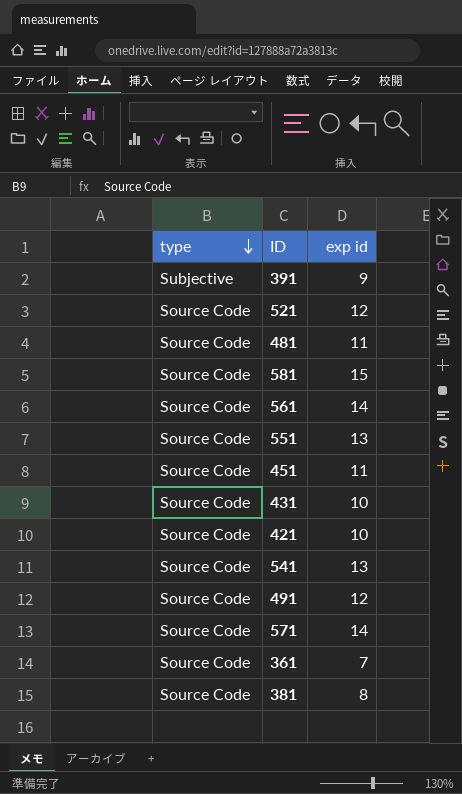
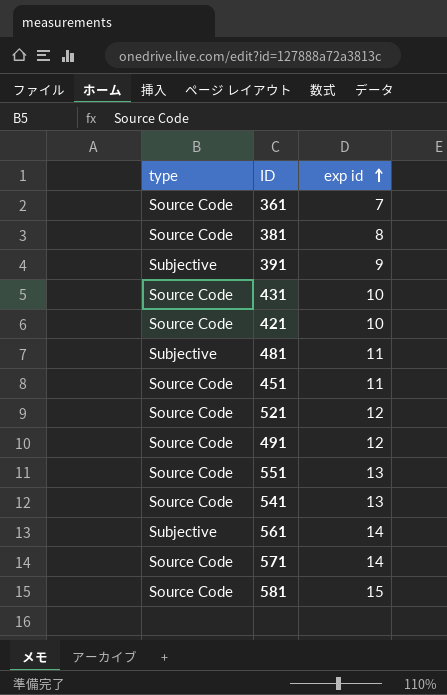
row order: type descending -> exp id ascending
481 | type: Source Code -> Subjective
561 | type: Source Code -> Subjective

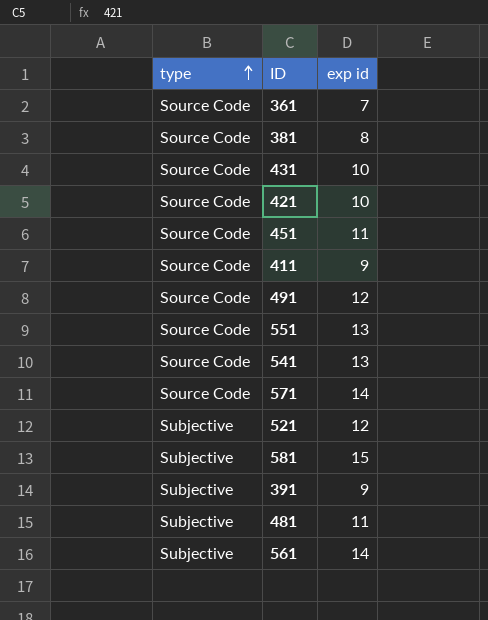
row order: exp id ascending -> type ascending
row 411: none -> Source Code | 9
521 | type: Source Code -> Subjective
581 | type: Source Code -> Subjective

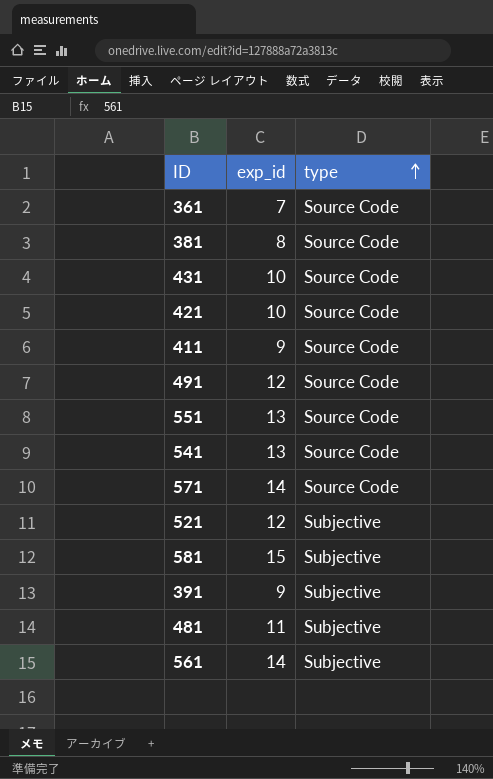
column name: exp id -> exp_id
column type | position: 1 -> 3
row 451: Source Code | 11 -> none

